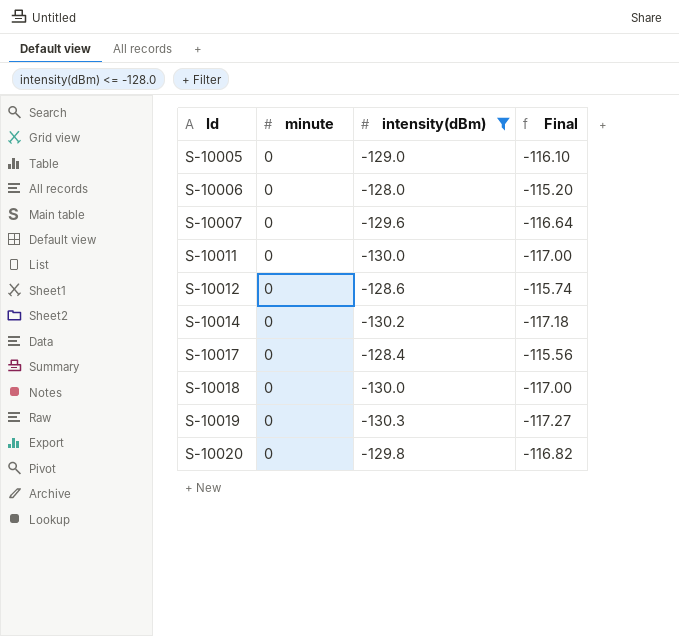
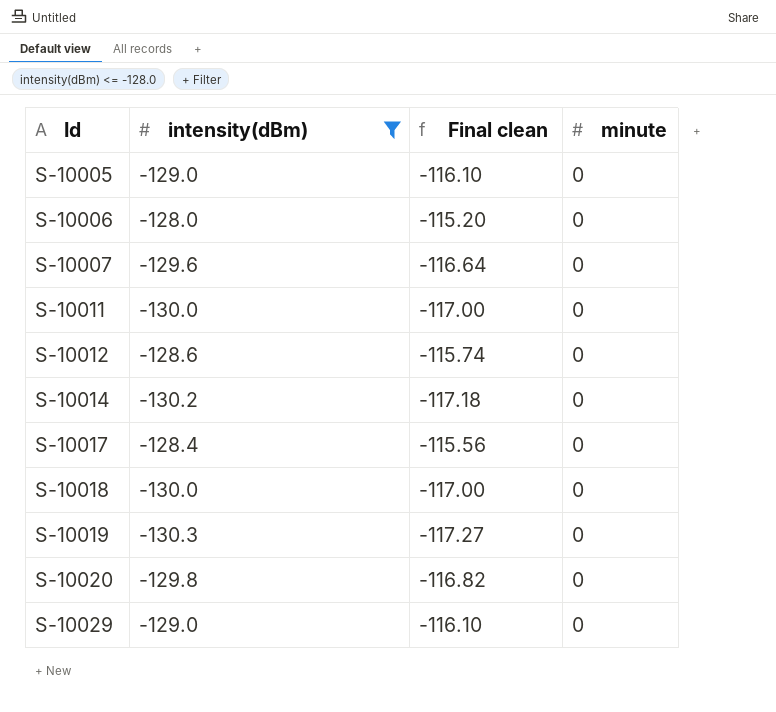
column name: Final -> Final clean
column minute | position: 2 -> 4
row S-10029: none -> -129.0 | -116.10 | 0

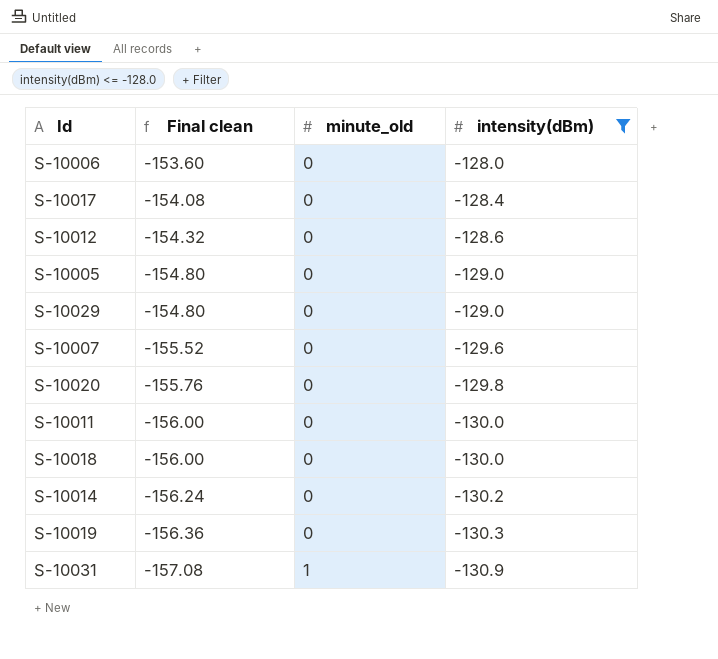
row order: Id ascending -> Final clean descending
column Final clean | formula: [intensity(dBm)] * 0.9 -> [intensity(dBm)] * 1.2
column name: minute -> minute_old
column intensity(dBm) | position: 2 -> 4
row S-10031: none -> -157.08 | 1 | -130.9

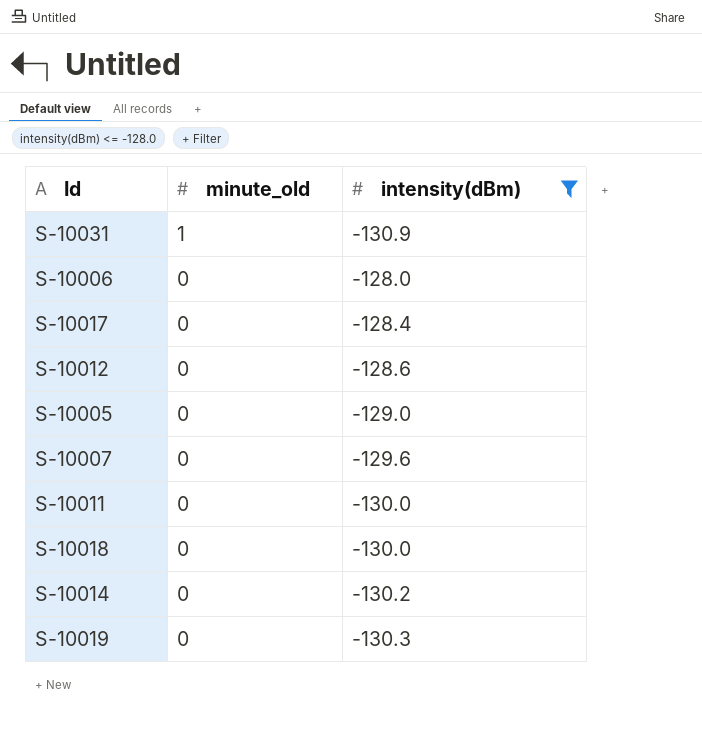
row order: Final clean descending -> minute_old descending
column Final clean | formula: [intensity(dBm)] * 1.2 -> none
row S-10029: -154.80 | 0 | -129.0 -> none
row S-10020: -155.76 | 0 | -129.8 -> none

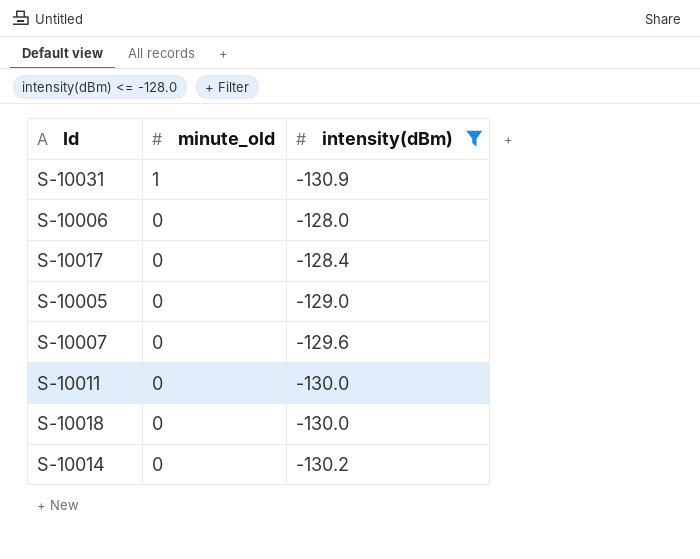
row S-10012: 0 | -128.6 -> none
row S-10019: 0 | -130.3 -> none

